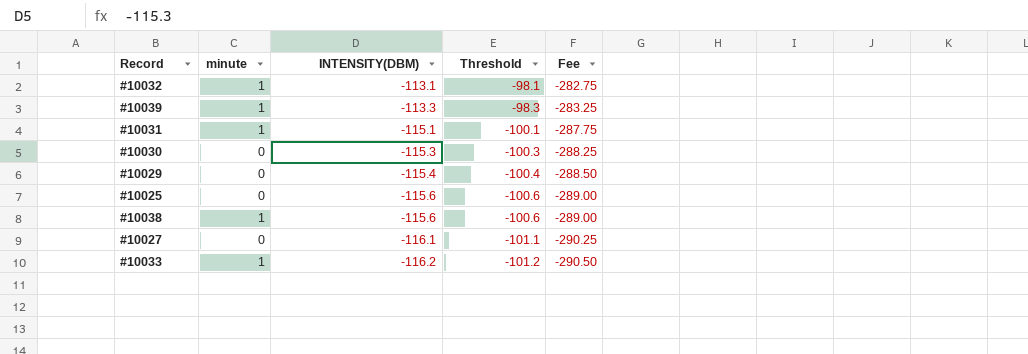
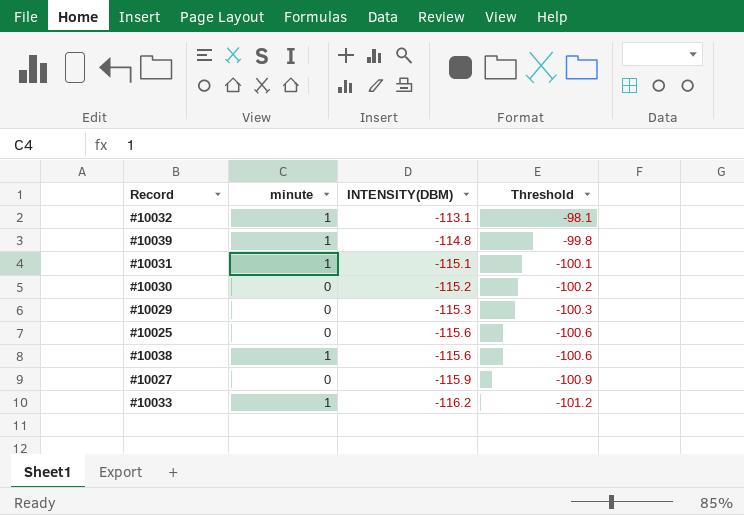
column Fee | formula: [INTENSITY(DBM)] * 2.5 -> none
#10039 | INTENSITY(DBM): -113.3 -> -114.8
#10039 | Threshold: -98.3 -> -99.8
#10030 | INTENSITY(DBM): -115.3 -> -115.2
#10030 | Threshold: -100.3 -> -100.2
#10029 | INTENSITY(DBM): -115.4 -> -115.3
#10029 | Threshold: -100.4 -> -100.3
#10027 | INTENSITY(DBM): -116.1 -> -115.9
#10027 | Threshold: -101.1 -> -100.9

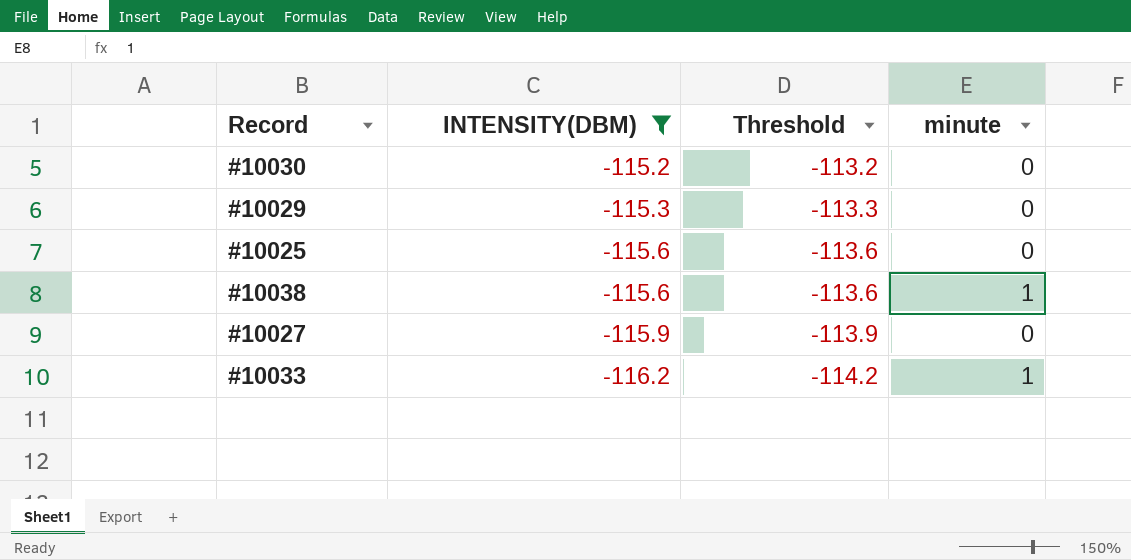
filter: none -> INTENSITY(DBM) <= -115.2
column Threshold | formula: [INTENSITY(DBM)] + 15 -> [INTENSITY(DBM)] + 2
column minute | position: 2 -> 4

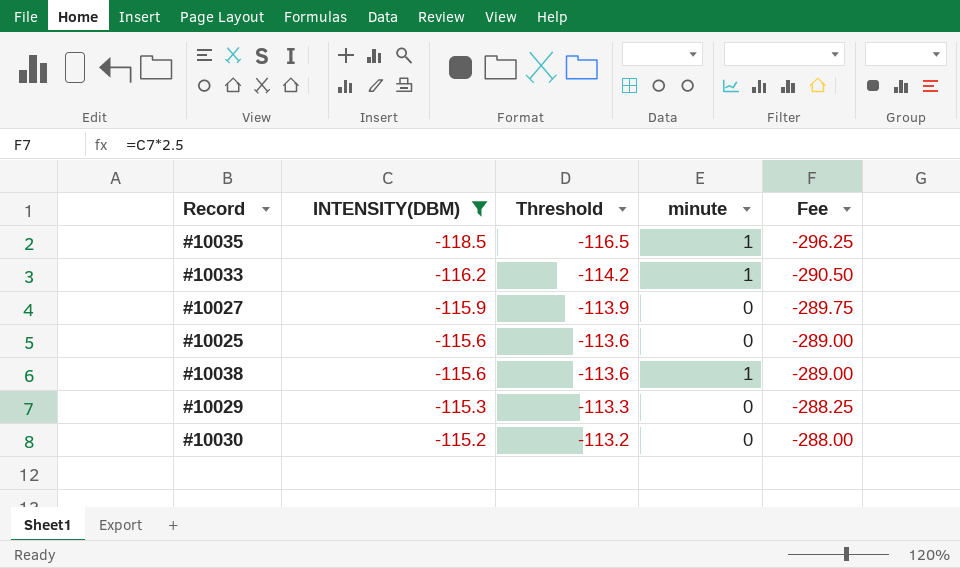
row order: INTENSITY(DBM) descending -> INTENSITY(DBM) ascending
column Fee | formula: none -> [INTENSITY(DBM)] * 2.5
row #10035: none -> -118.5 | -116.5 | 1 | -296.25

